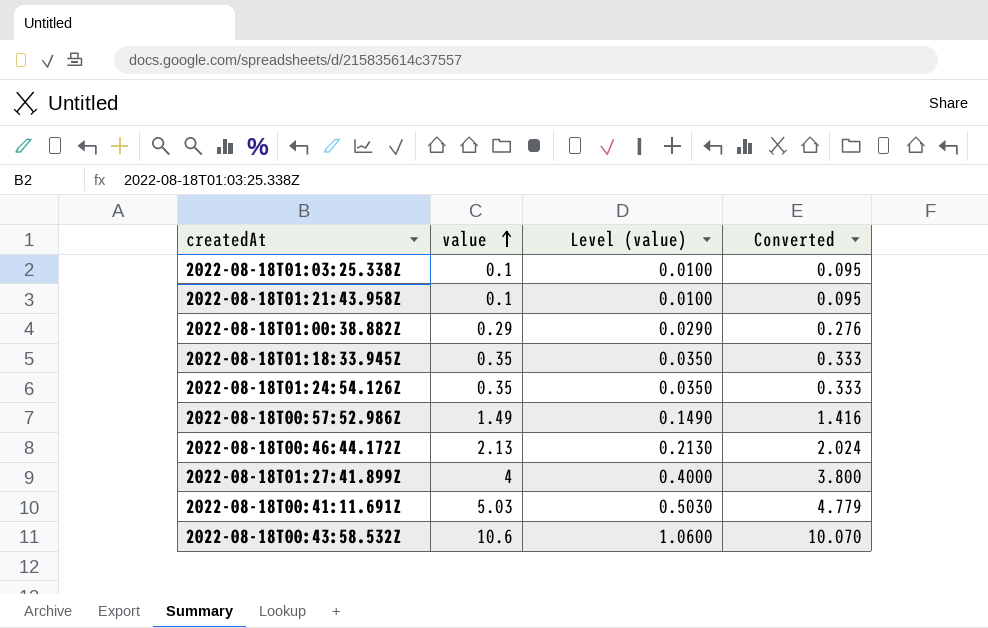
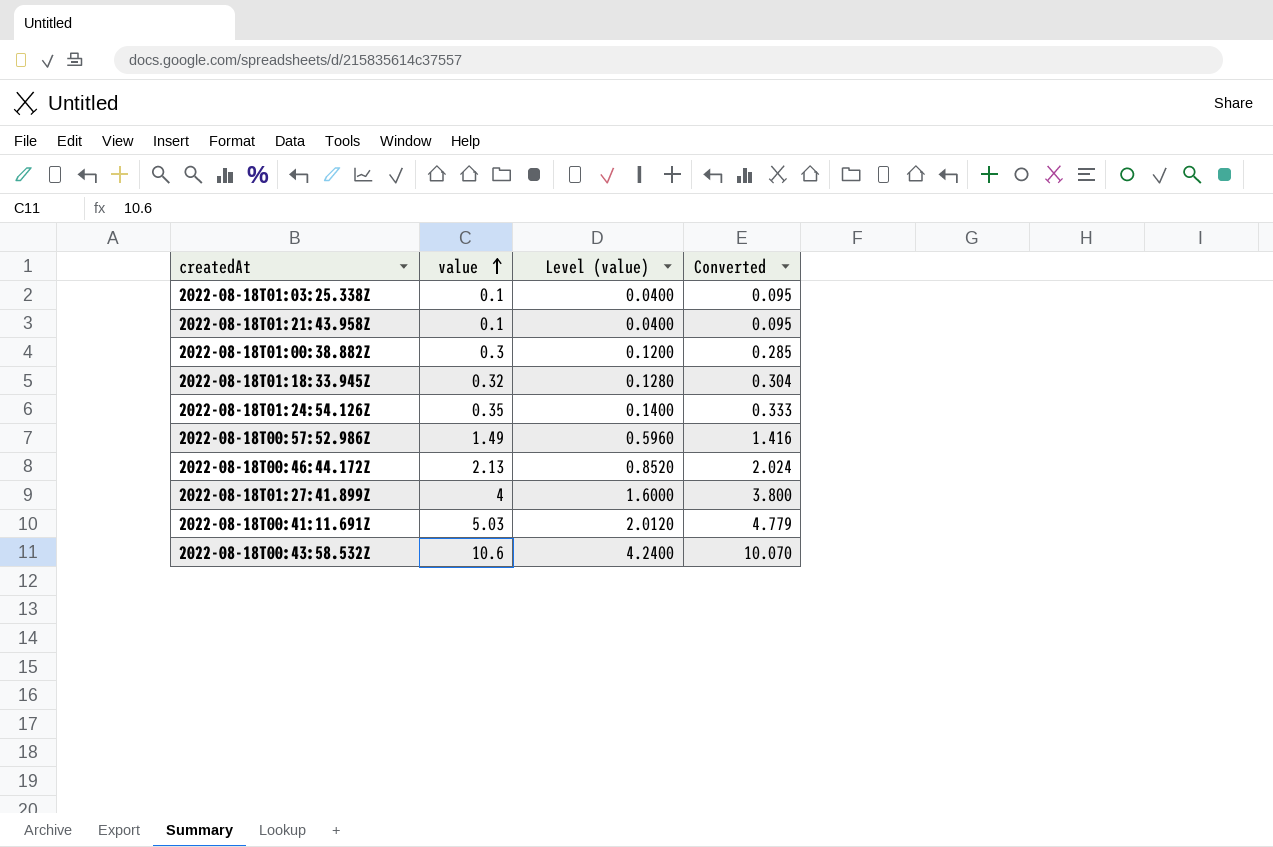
column Level (value) | formula: [value] * 0.1 -> [value] * 0.4
2022-08-18T01:00:38.882Z | value: 0.29 -> 0.3
2022-08-18T01:00:38.882Z | Converted: 0.276 -> 0.285
2022-08-18T01:18:33.945Z | value: 0.35 -> 0.32
2022-08-18T01:18:33.945Z | Converted: 0.333 -> 0.304

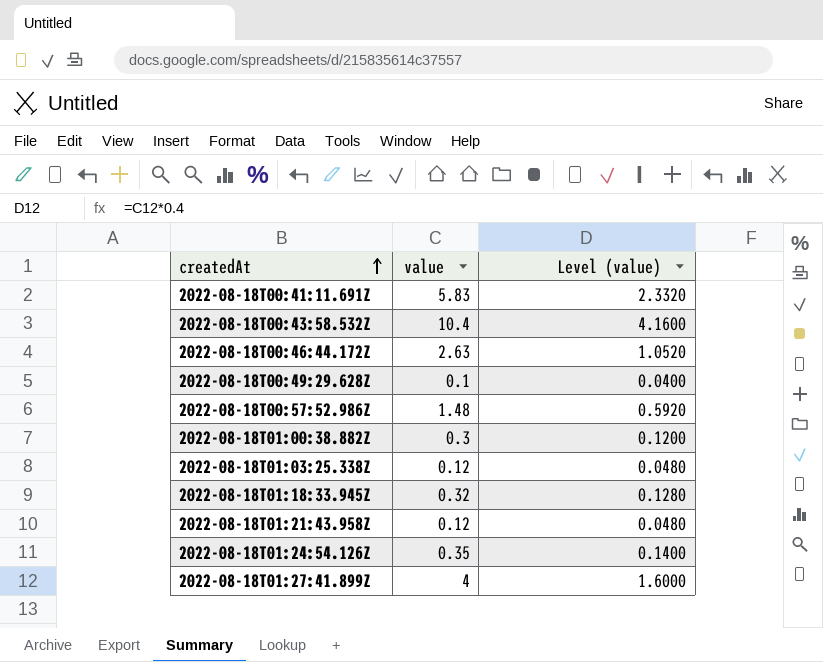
row order: value ascending -> createdAt ascending
column Converted | formula: [value] * 0.95 -> none
2022-08-18T00:41:11.691Z | value: 5.03 -> 5.83
2022-08-18T00:41:11.691Z | Level (value): 2.0120 -> 2.3320
2022-08-18T00:43:58.532Z | value: 10.6 -> 10.4
2022-08-18T00:43:58.532Z | Level (value): 4.2400 -> 4.1600
2022-08-18T00:46:44.172Z | value: 2.13 -> 2.63
2022-08-18T00:46:44.172Z | Level (value): 0.8520 -> 1.0520
row 2022-08-18T00:49:29.628Z: none -> 0.1 | 0.0400
2022-08-18T00:57:52.986Z | value: 1.49 -> 1.48
2022-08-18T00:57:52.986Z | Level (value): 0.5960 -> 0.5920
2022-08-18T01:03:25.338Z | value: 0.1 -> 0.12
2022-08-18T01:03:25.338Z | Level (value): 0.0400 -> 0.0480
2022-08-18T01:21:43.958Z | value: 0.1 -> 0.12
2022-08-18T01:21:43.958Z | Level (value): 0.0400 -> 0.0480

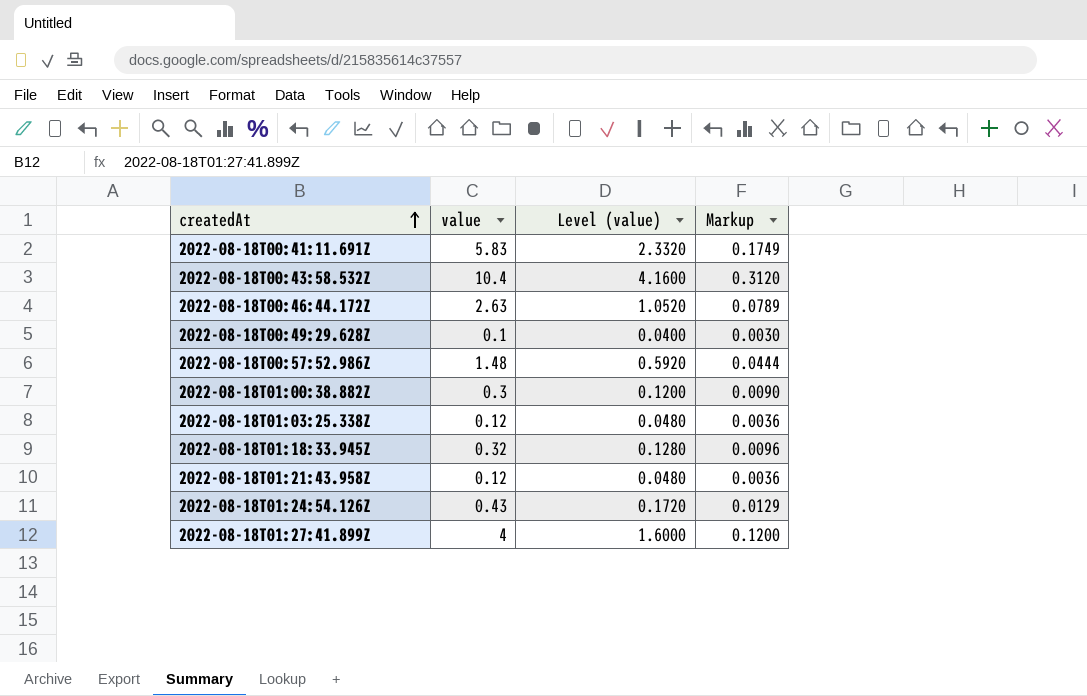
column Markup | formula: none -> [value] * 0.03
2022-08-18T01:24:54.126Z | value: 0.35 -> 0.43
2022-08-18T01:24:54.126Z | Level (value): 0.1400 -> 0.1720

